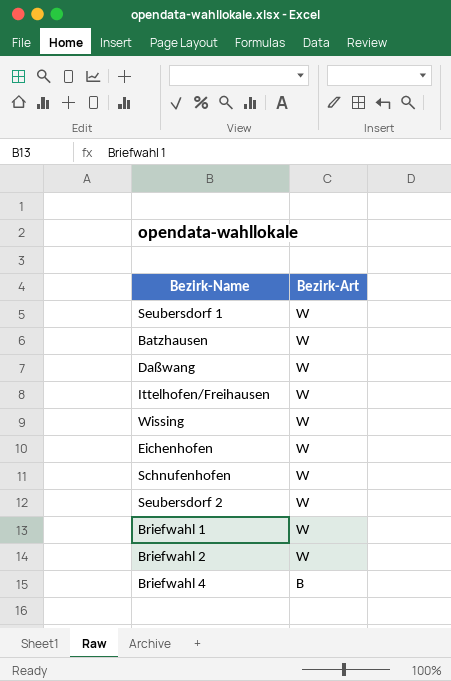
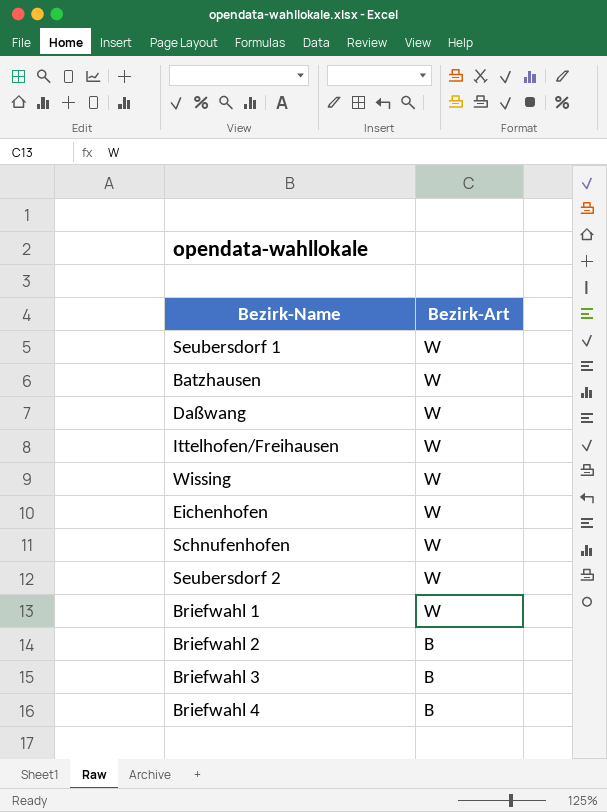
Briefwahl 2 | Bezirk-Art: W -> B
row Briefwahl 3: none -> B

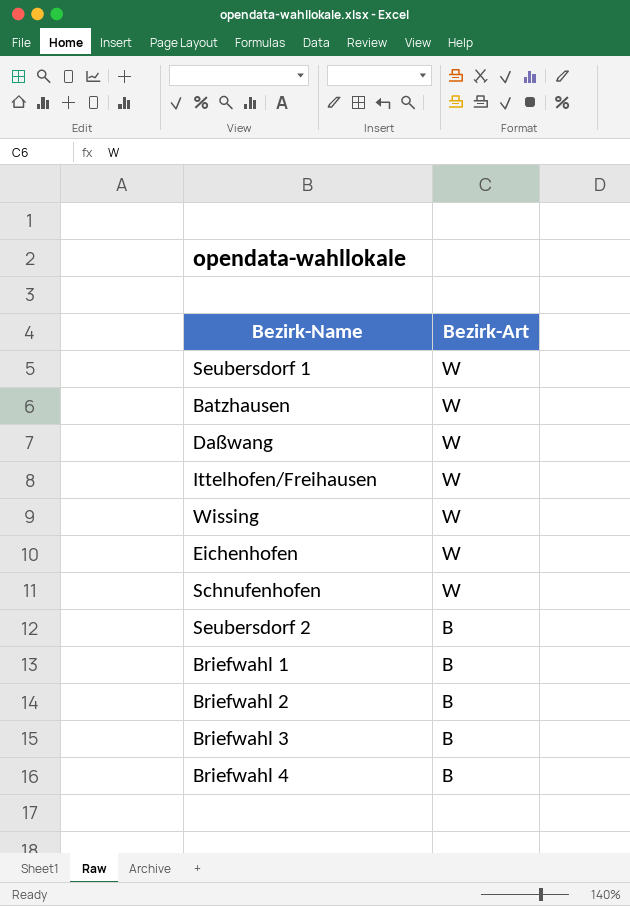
Seubersdorf 2 | Bezirk-Art: W -> B
Briefwahl 1 | Bezirk-Art: W -> B

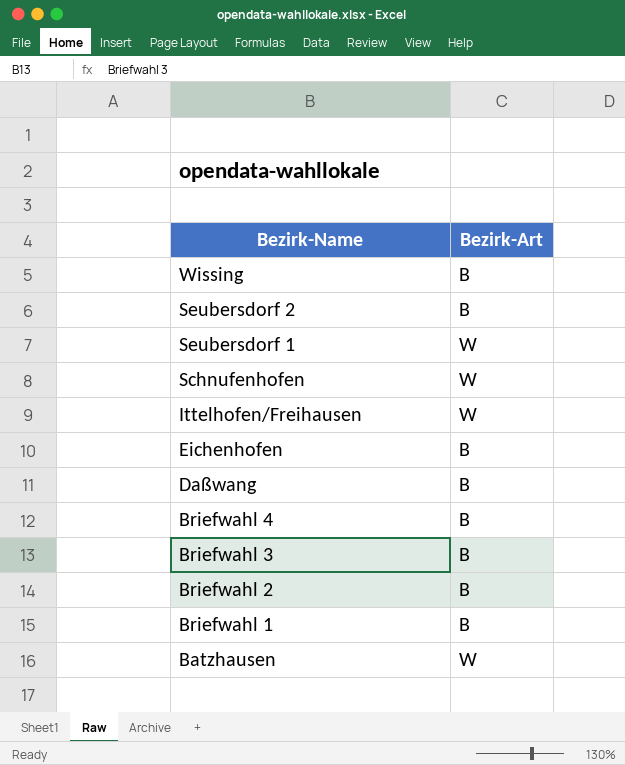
row order: Bezirk-Art descending -> Bezirk-Name descending
Wissing | Bezirk-Art: W -> B
Eichenhofen | Bezirk-Art: W -> B
Daßwang | Bezirk-Art: W -> B

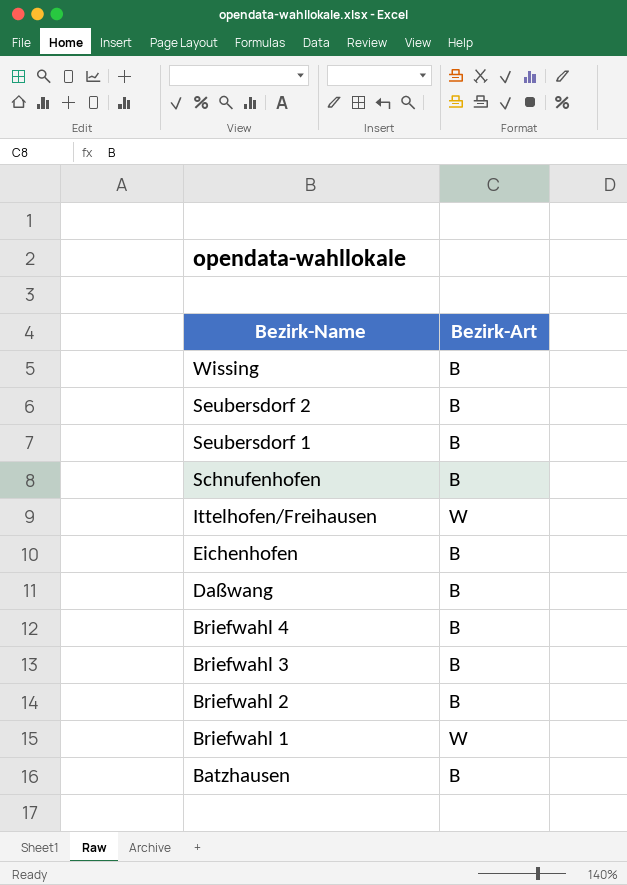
Seubersdorf 1 | Bezirk-Art: W -> B
Schnufenhofen | Bezirk-Art: W -> B
Briefwahl 1 | Bezirk-Art: B -> W
Batzhausen | Bezirk-Art: W -> B

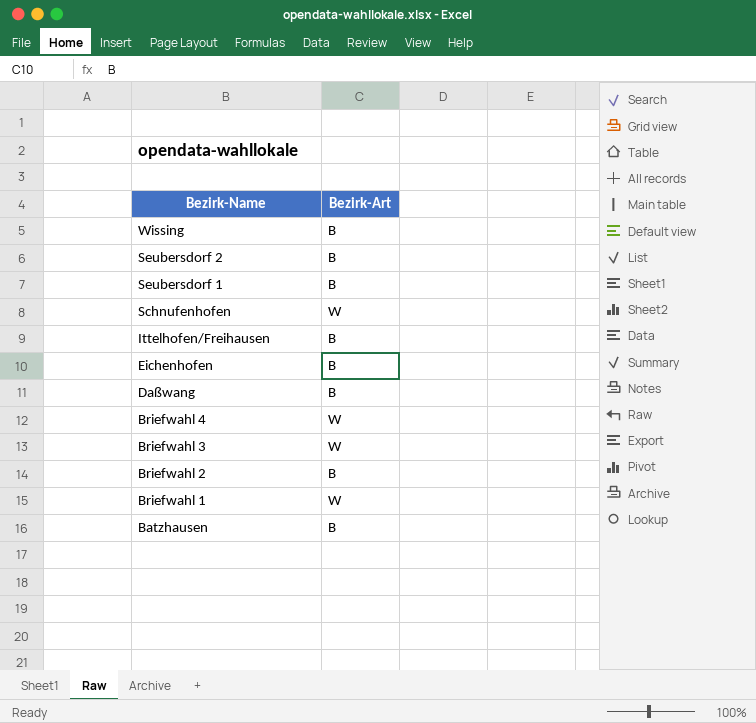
Schnufenhofen | Bezirk-Art: B -> W
Ittelhofen/Freihausen | Bezirk-Art: W -> B
Briefwahl 4 | Bezirk-Art: B -> W
Briefwahl 3 | Bezirk-Art: B -> W

